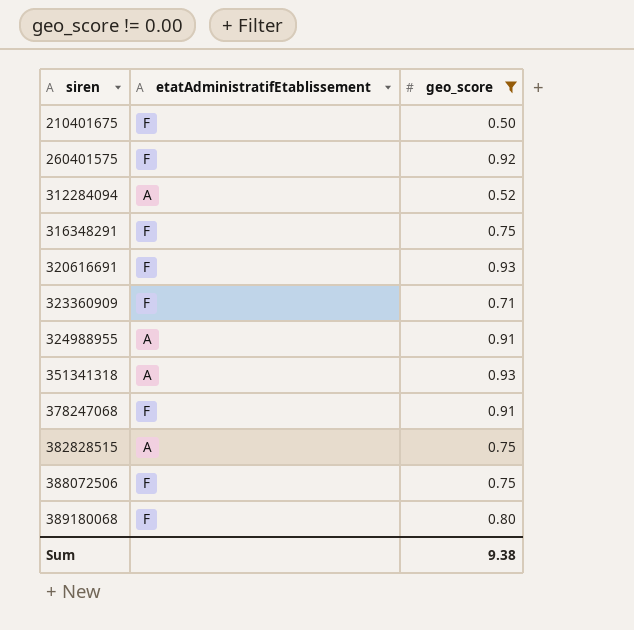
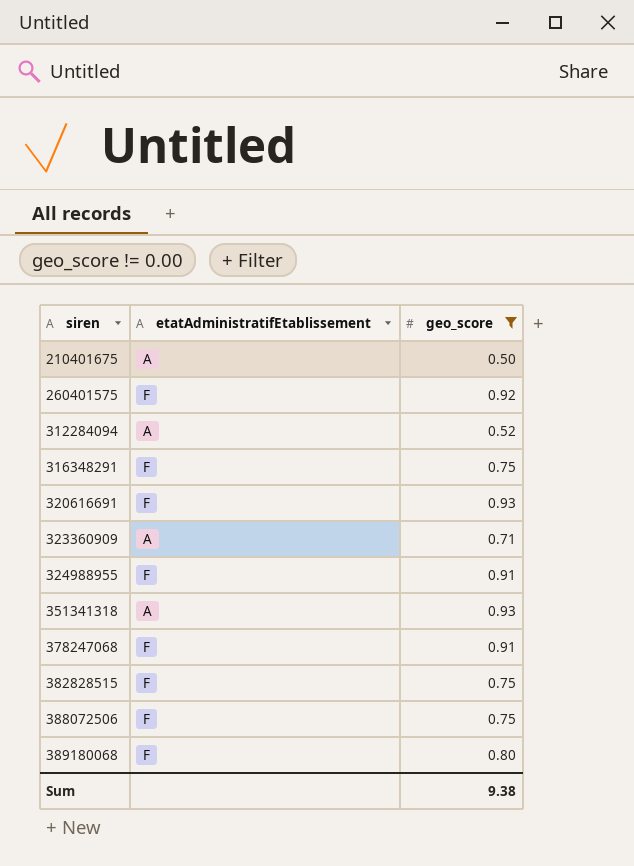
210401675 | etatAdministratifEtablissement: F -> A
323360909 | etatAdministratifEtablissement: F -> A
324988955 | etatAdministratifEtablissement: A -> F
382828515 | etatAdministratifEtablissement: A -> F

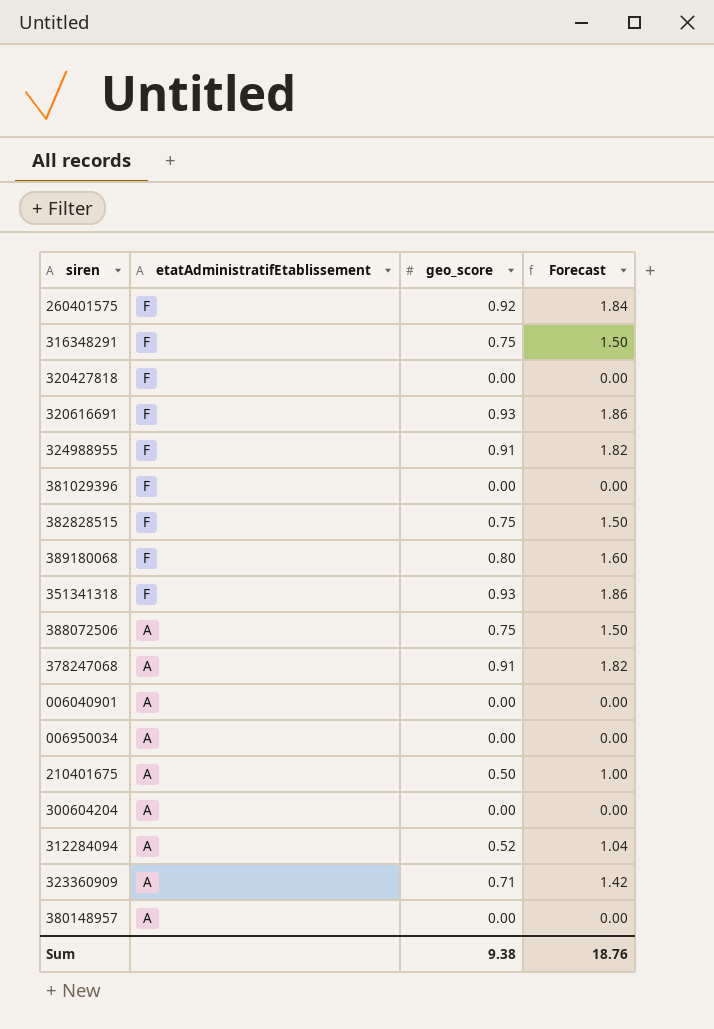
filter: geo_score != 0.00 -> none
row order: siren ascending -> etatAdministratifEtablissement descending
column Forecast | formula: none -> [geo_score] * 2
351341318 | etatAdministratifEtablissement: A -> F
388072506 | etatAdministratifEtablissement: F -> A
378247068 | etatAdministratifEtablissement: F -> A

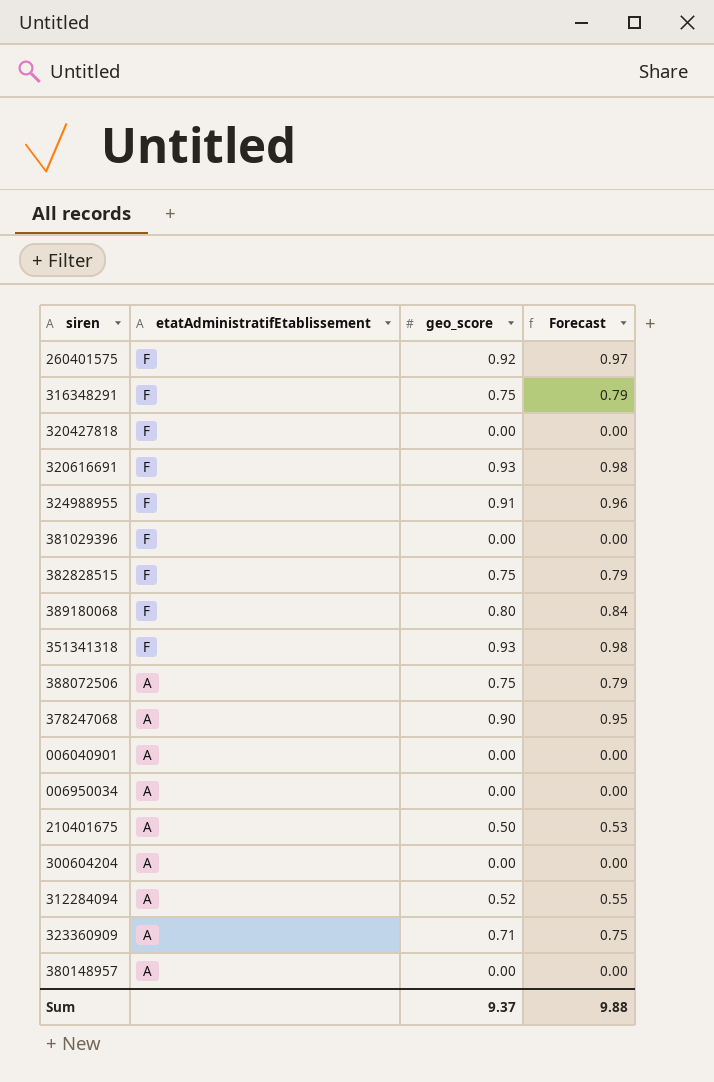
column Forecast | formula: [geo_score] * 2 -> [geo_score] * 1.05
378247068 | geo_score: 0.91 -> 0.90
Sum | geo_score: 9.38 -> 9.37
Sum | Forecast: 18.76 -> 9.88

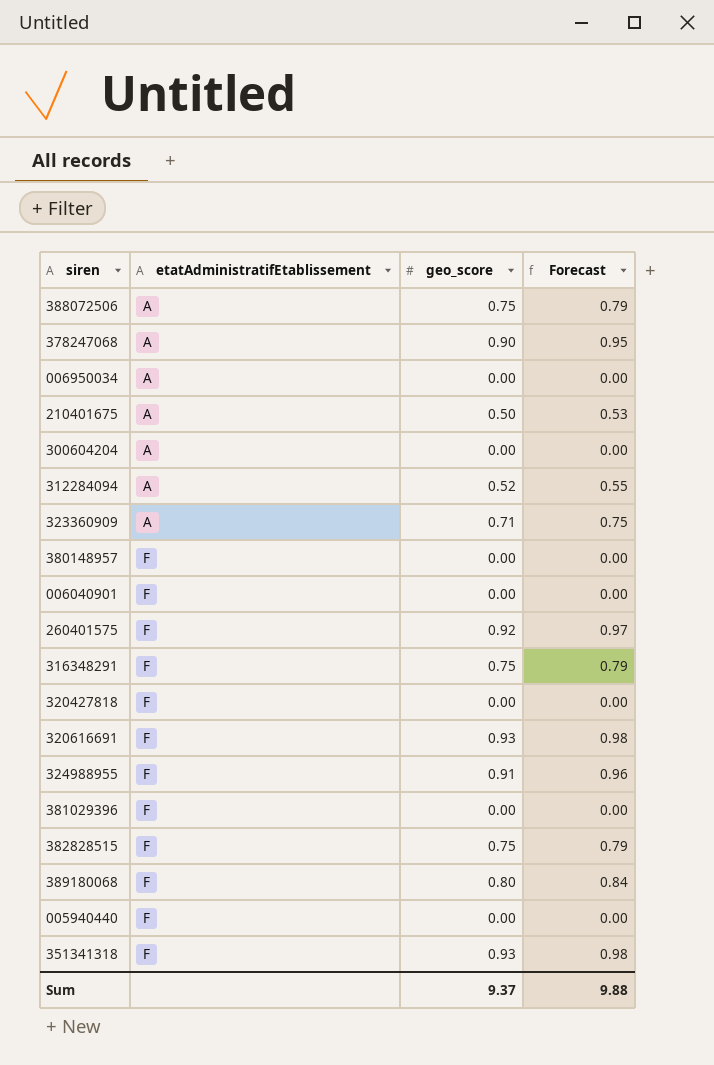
row order: etatAdministratifEtablissement descending -> etatAdministratifEtablissement ascending
380148957 | etatAdministratifEtablissement: A -> F
006040901 | etatAdministratifEtablissement: A -> F
row 005940440: none -> F | 0.00 | 0.00

